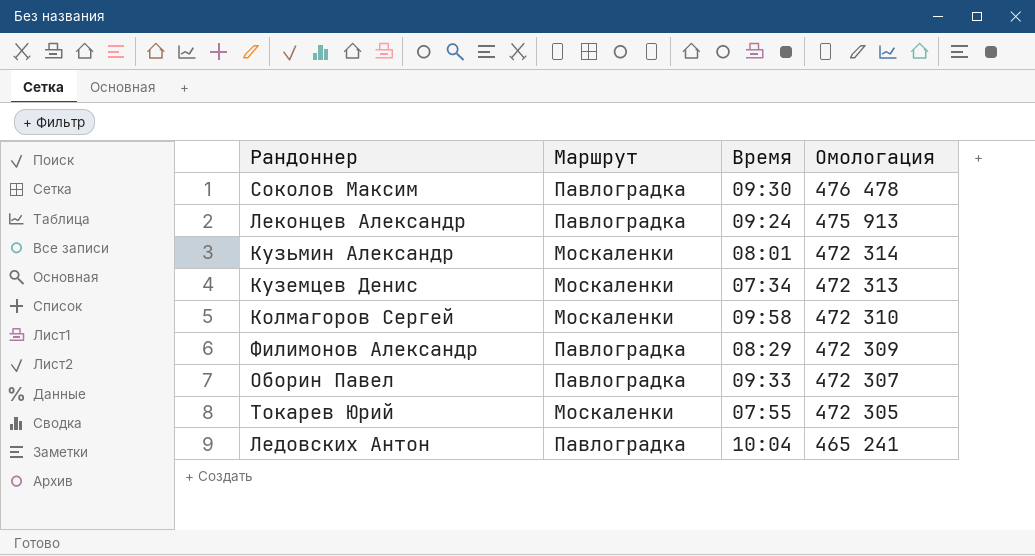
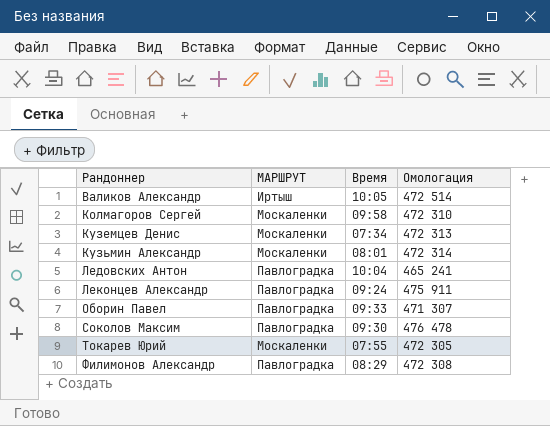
row order: Омологация descending -> Рандоннер ascending
column name: Маршрут -> МАРШРУТ
row Валиков Александр: none -> Иртыш | 10:05 | 472 514
Леконцев Александр | Омологация: 475 913 -> 475 911
Оборин Павел | Омологация: 472 307 -> 471 307
Филимонов Александр | Омологация: 472 309 -> 472 308

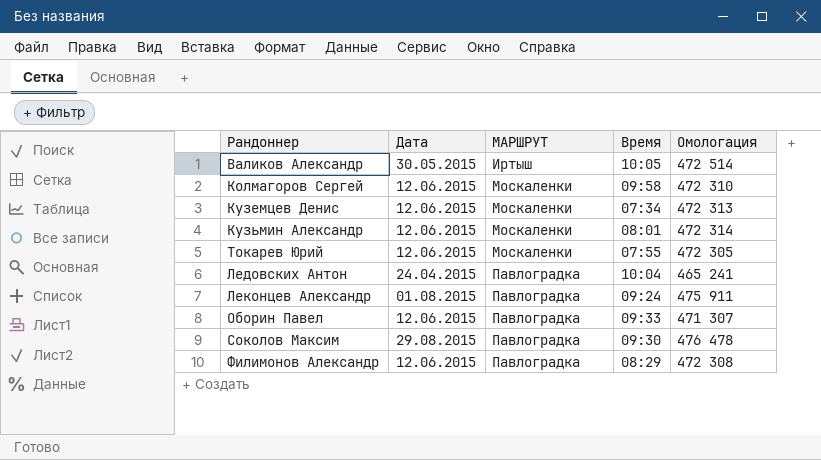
row order: Рандоннер ascending -> МАРШРУТ ascending
column Дата | position: none -> 2

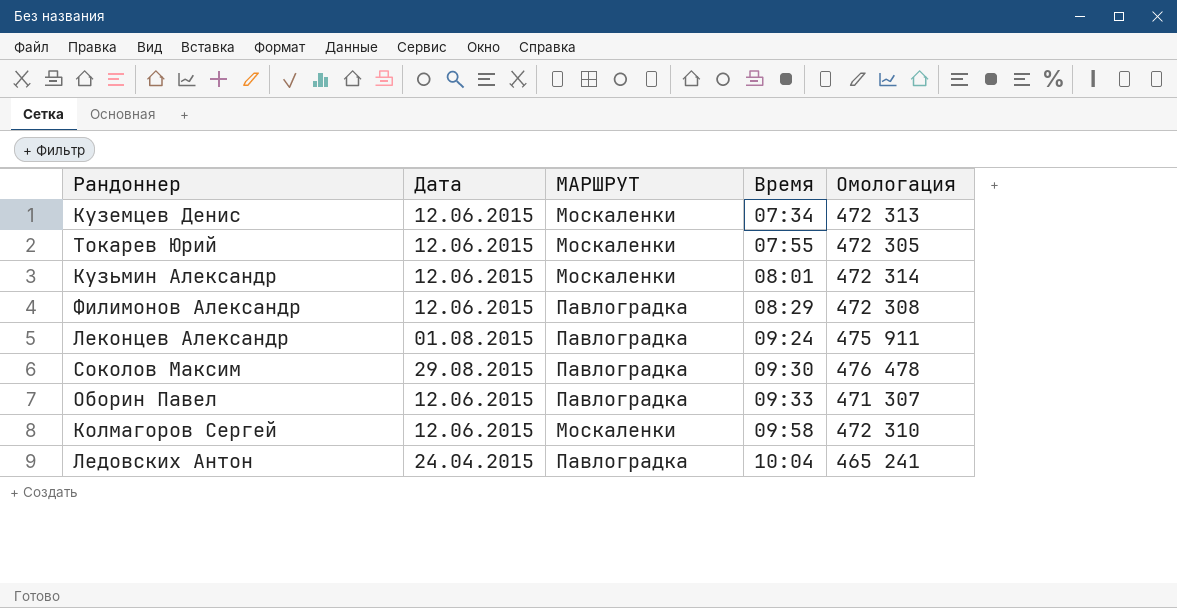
row order: МАРШРУТ ascending -> Время ascending
row Валиков Александр: 30.05.2015 | Иртыш | 10:05 | 472 514 -> none

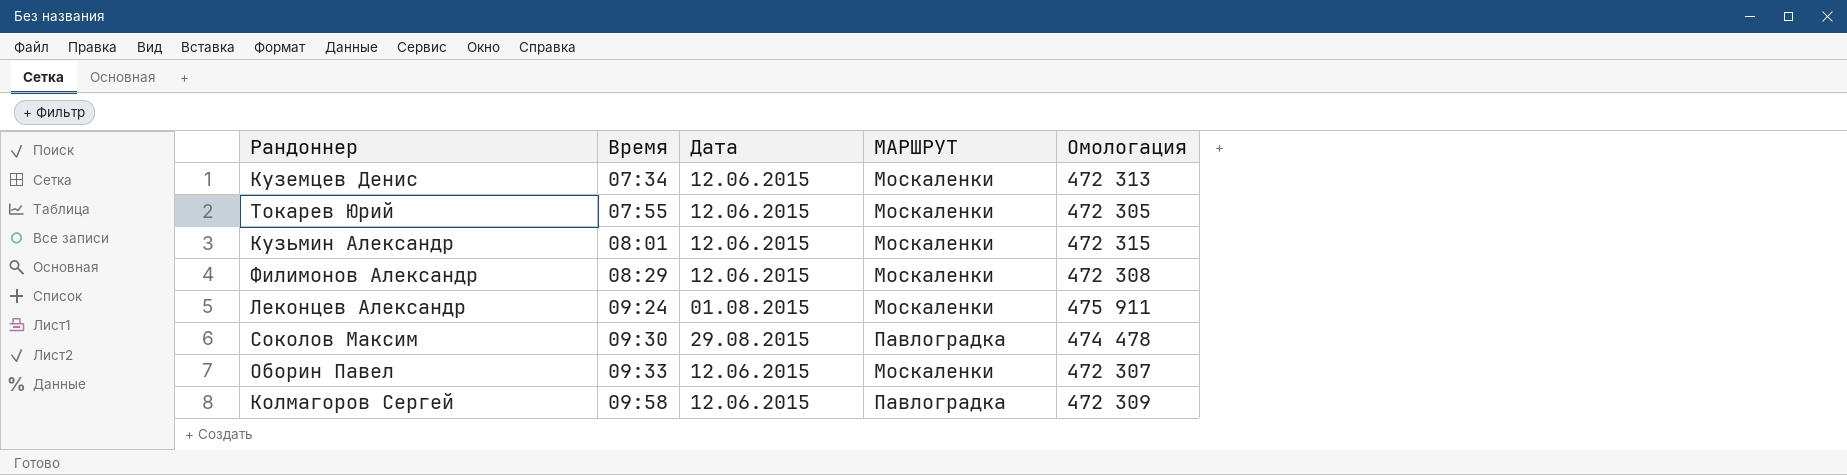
column Время | position: 4 -> 2
row Ледовских Антон: 24.04.2015 | Павлоградка | 10:04 | 465 241 -> none
Кузьмин Александр | Омологация: 472 314 -> 472 315
Филимонов Александр | МАРШРУТ: Павлоградка -> Москаленки
Леконцев Александр | МАРШРУТ: Павлоградка -> Москаленки
Соколов Максим | Омологация: 476 478 -> 474 478
Оборин Павел | МАРШРУТ: Павлоградка -> Москаленки
Оборин Павел | Омологация: 471 307 -> 472 307
Колмагоров Сергей | МАРШРУТ: Москаленки -> Павлоградка
Колмагоров Сергей | Омологация: 472 310 -> 472 309

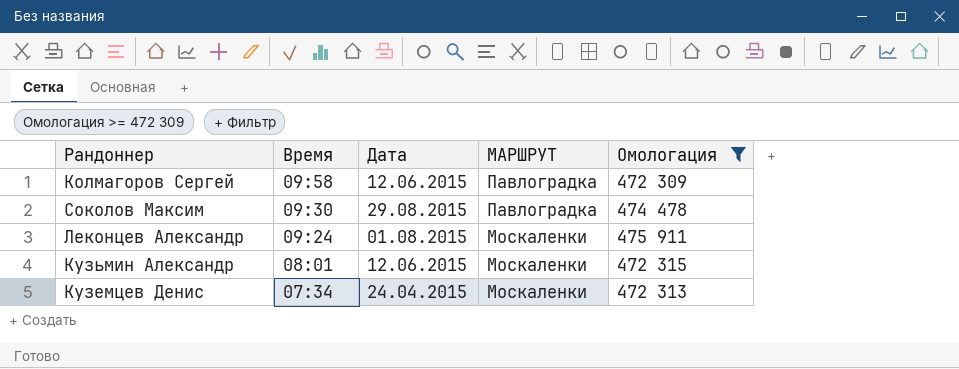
filter: none -> Омологация >= 472 309
row order: Время ascending -> Время descending
Куземцев Денис | Дата: 12.06.2015 -> 24.04.2015

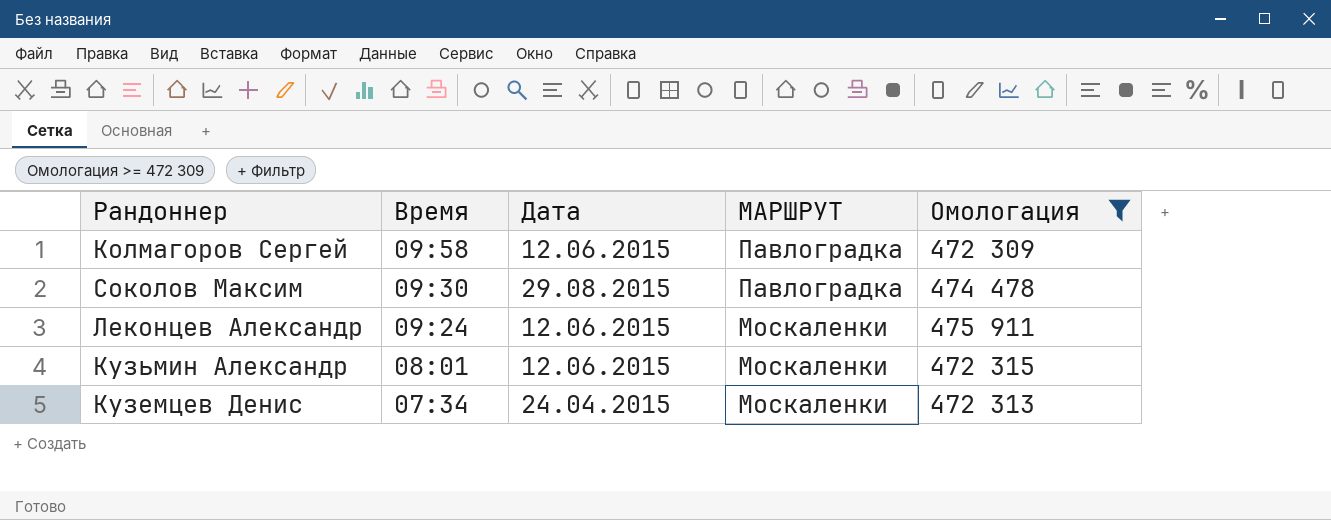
Леконцев Александр | Дата: 01.08.2015 -> 12.06.2015

